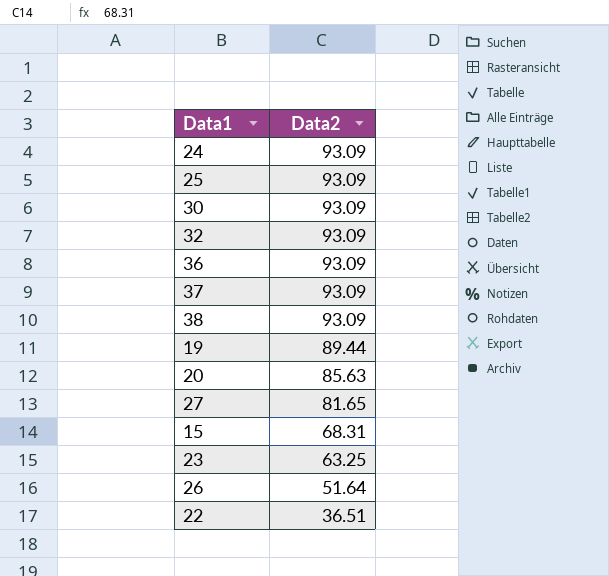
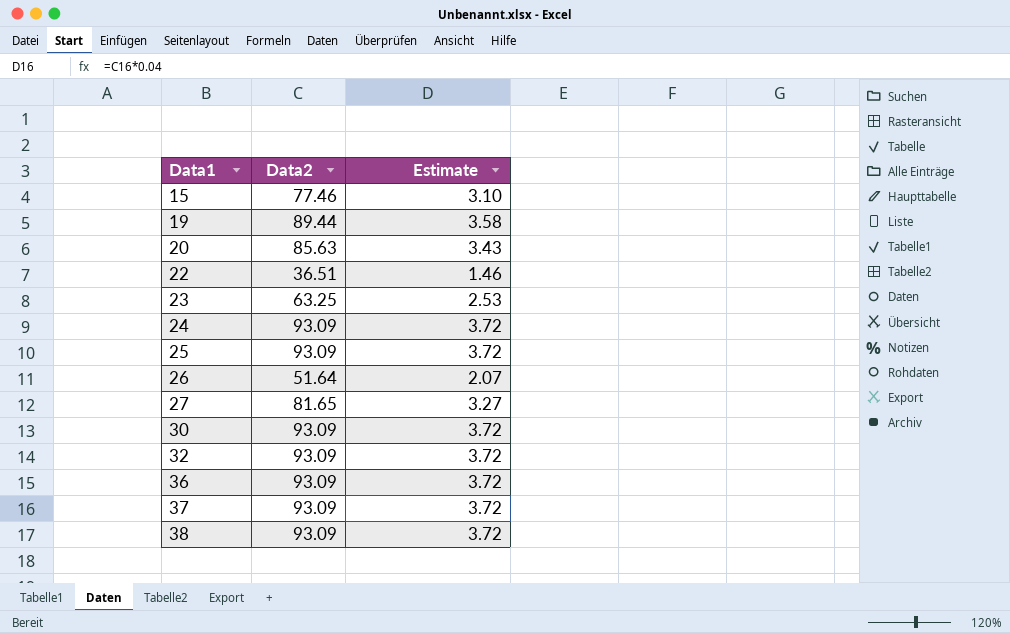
row order: Data2 descending -> Data1 ascending
column Estimate | formula: none -> [Data2] * 0.04
15 | Data2: 68.31 -> 77.46

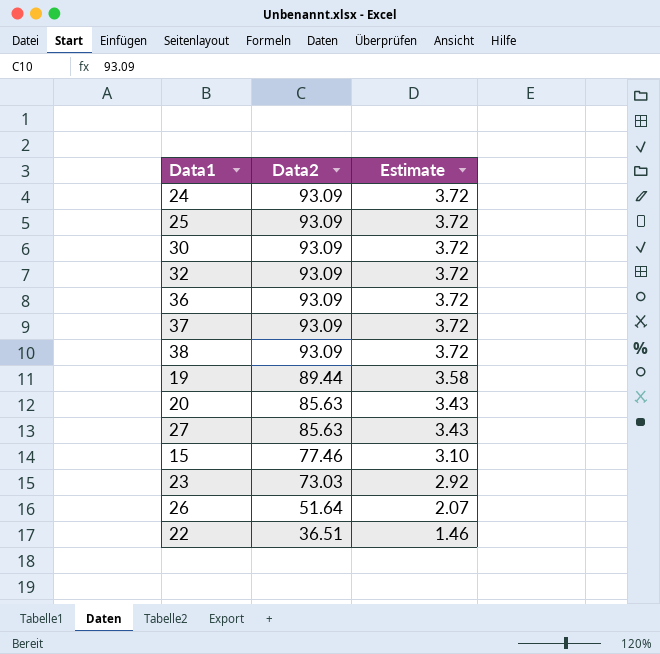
row order: Data1 ascending -> Data2 descending
27 | Data2: 81.65 -> 85.63
27 | Estimate: 3.27 -> 3.43
23 | Data2: 63.25 -> 73.03
23 | Estimate: 2.53 -> 2.92

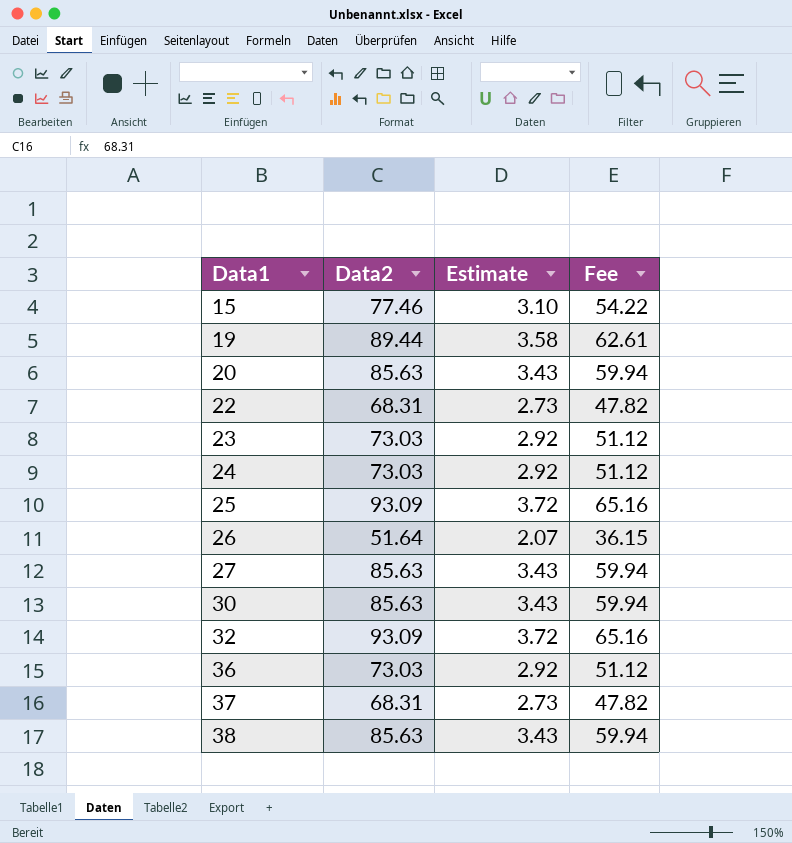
row order: Data2 descending -> Data1 ascending
column Fee | formula: none -> [Data2] * 0.7
22 | Data2: 36.51 -> 68.31
22 | Estimate: 1.46 -> 2.73
24 | Data2: 93.09 -> 73.03
24 | Estimate: 3.72 -> 2.92
30 | Data2: 93.09 -> 85.63
30 | Estimate: 3.72 -> 3.43
36 | Data2: 93.09 -> 73.03
36 | Estimate: 3.72 -> 2.92
37 | Data2: 93.09 -> 68.31
37 | Estimate: 3.72 -> 2.73
38 | Data2: 93.09 -> 85.63
38 | Estimate: 3.72 -> 3.43

